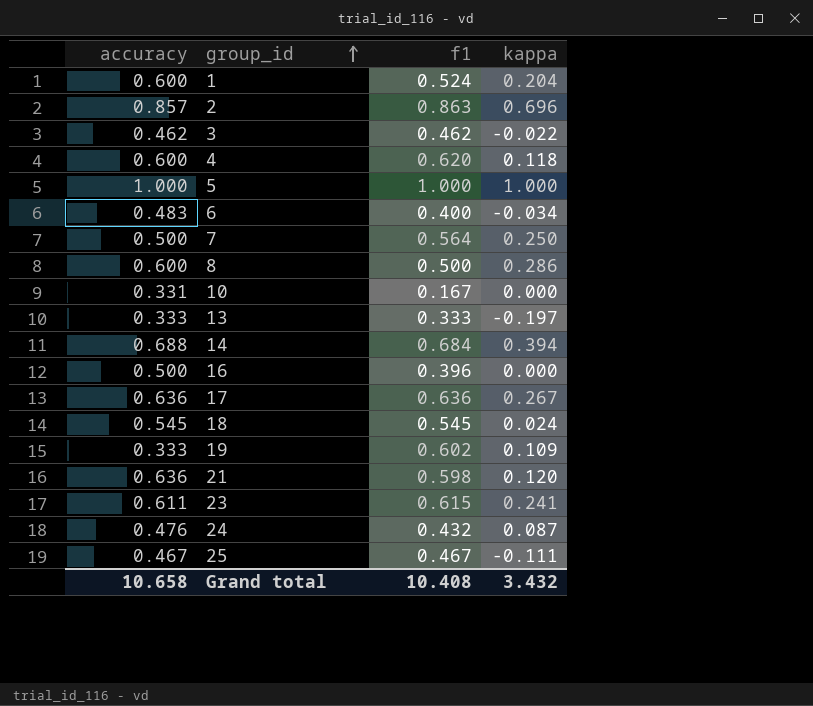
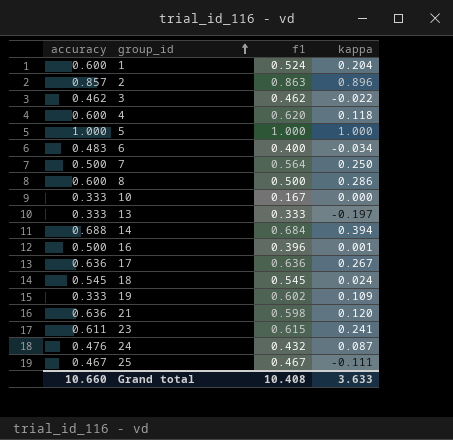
2 | kappa: 0.696 -> 0.896
10 | accuracy: 0.331 -> 0.333
16 | kappa: 0.000 -> 0.001
Grand total | accuracy: 10.658 -> 10.660
Grand total | kappa: 3.432 -> 3.633

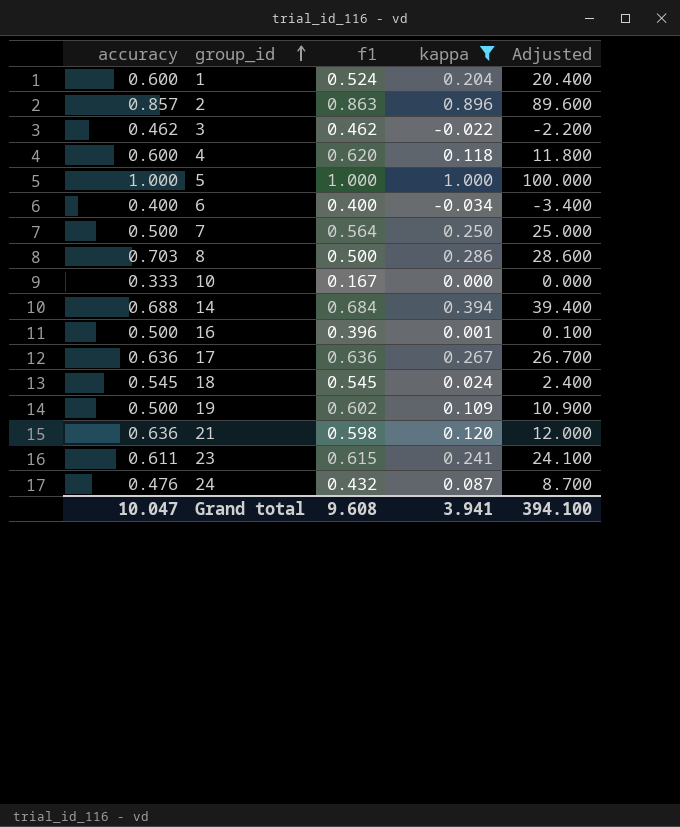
filter: none -> kappa >= -0.034
column Adjusted | formula: none -> [kappa] * 100
6 | accuracy: 0.483 -> 0.400
8 | accuracy: 0.600 -> 0.703
19 | accuracy: 0.333 -> 0.500
Grand total | accuracy: 10.660 -> 10.047
Grand total | f1: 10.408 -> 9.608
Grand total | kappa: 3.633 -> 3.941

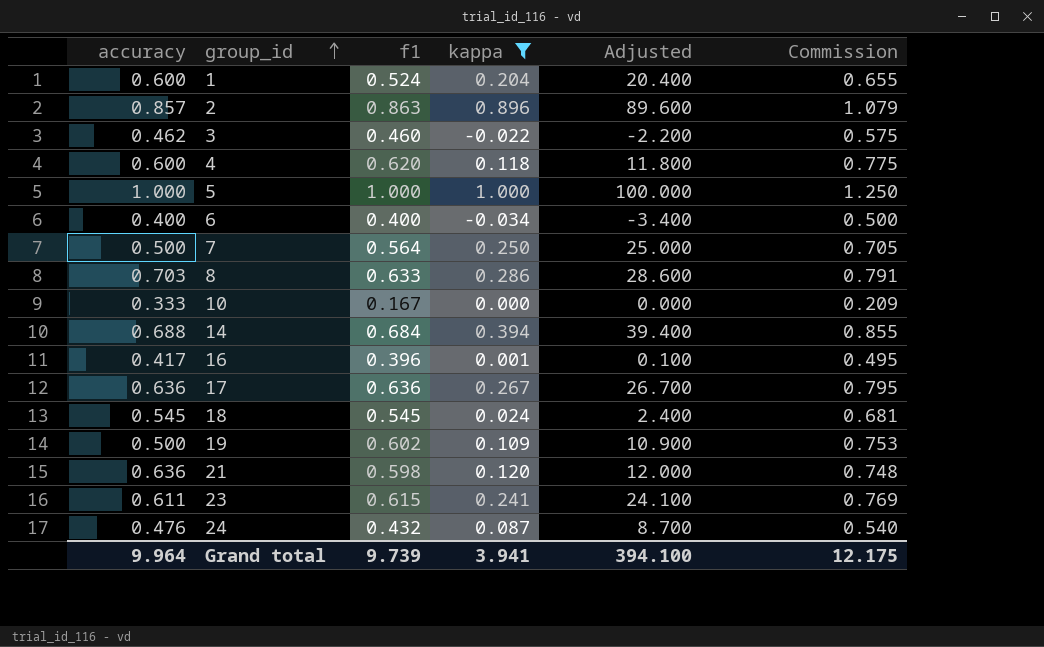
column Commission | formula: none -> [f1] * 1.25
3 | f1: 0.462 -> 0.460
8 | f1: 0.500 -> 0.633
16 | accuracy: 0.500 -> 0.417
Grand total | accuracy: 10.047 -> 9.964
Grand total | f1: 9.608 -> 9.739

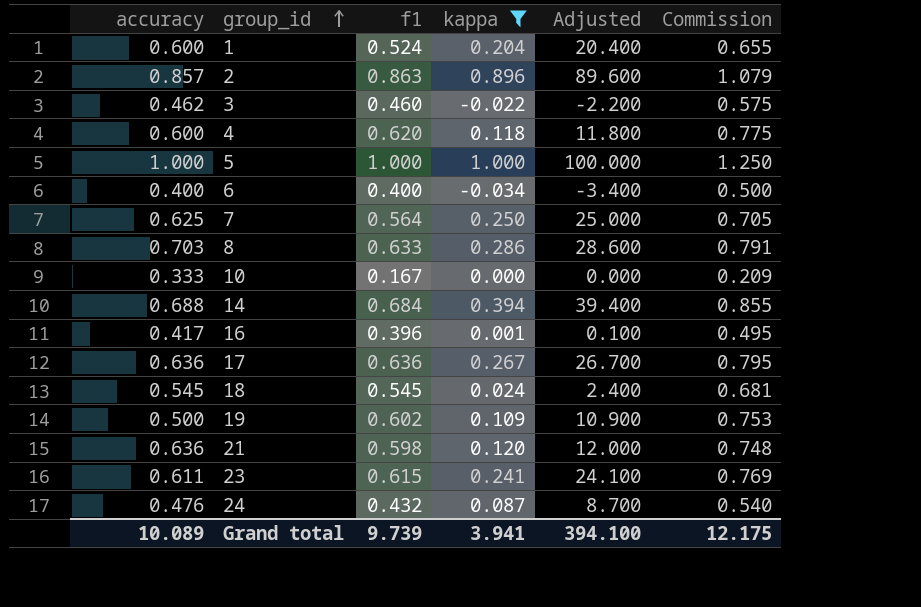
7 | accuracy: 0.500 -> 0.625
Grand total | accuracy: 9.964 -> 10.089

